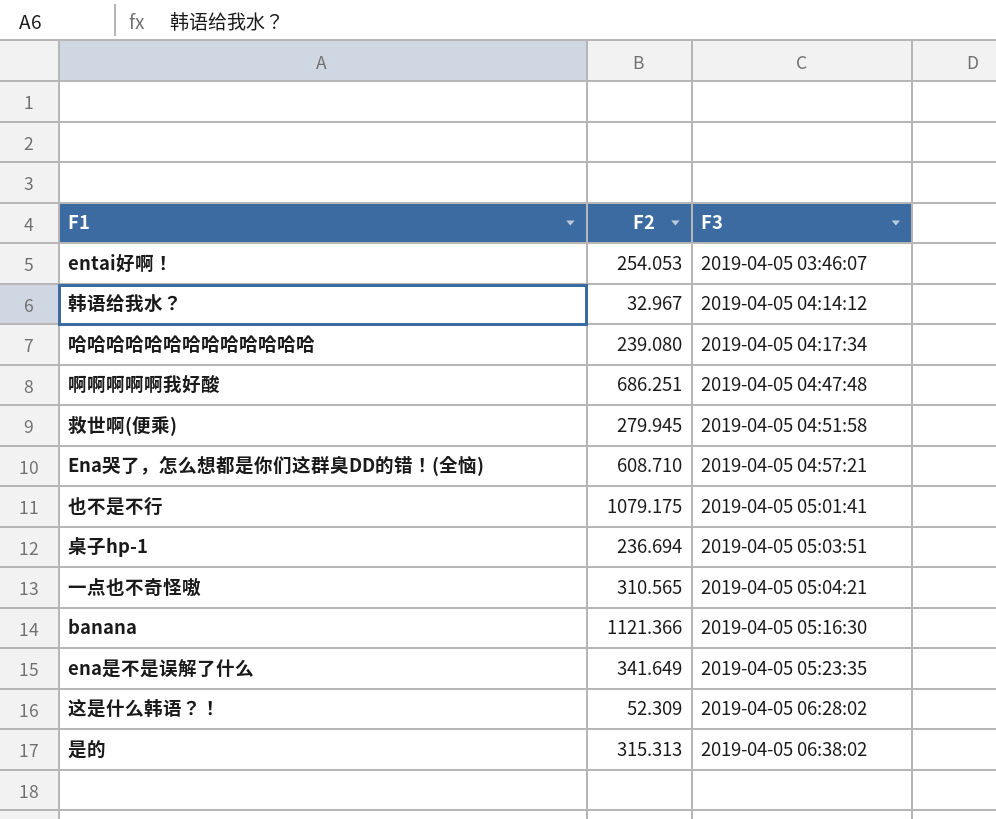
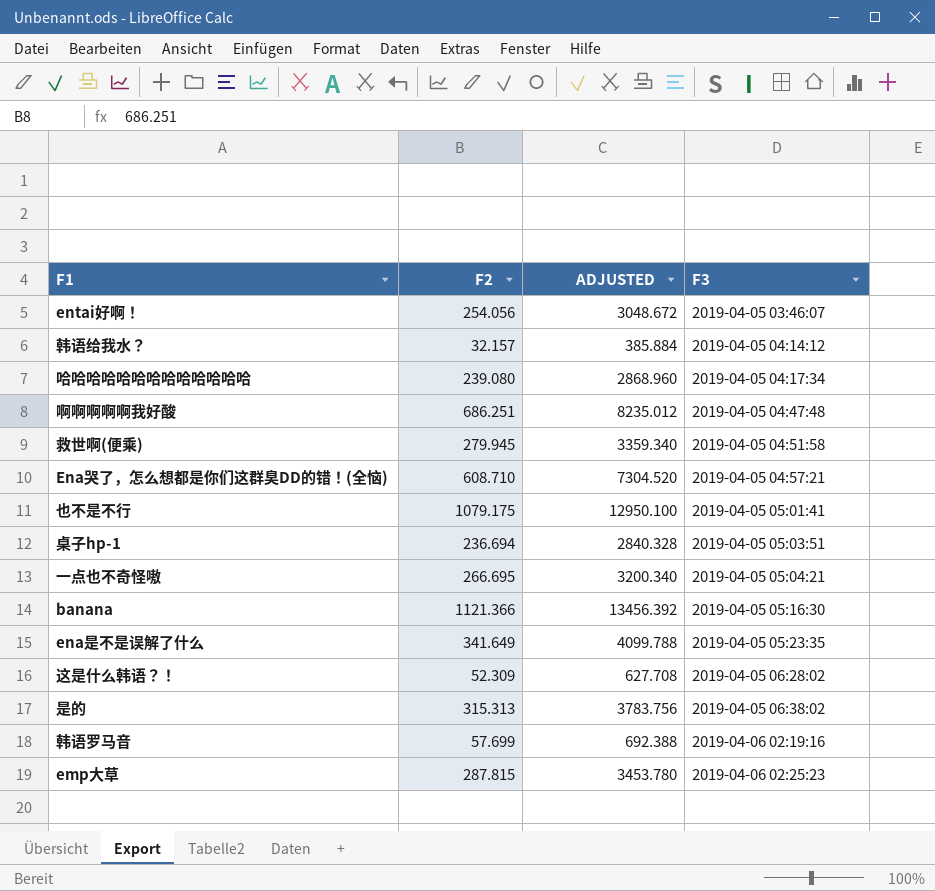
column ADJUSTED | formula: none -> [F2] * 12
entai好啊！ | F2: 254.053 -> 254.056
韩语给我水？ | F2: 32.967 -> 32.157
一点也不奇怪嗷 | F2: 310.565 -> 266.695
row 韩语罗马音: none -> 57.699 | 692.388 | 2019-04-06 02:19:16
row emp大草: none -> 287.815 | 3453.780 | 2019-04-06 02:25:23

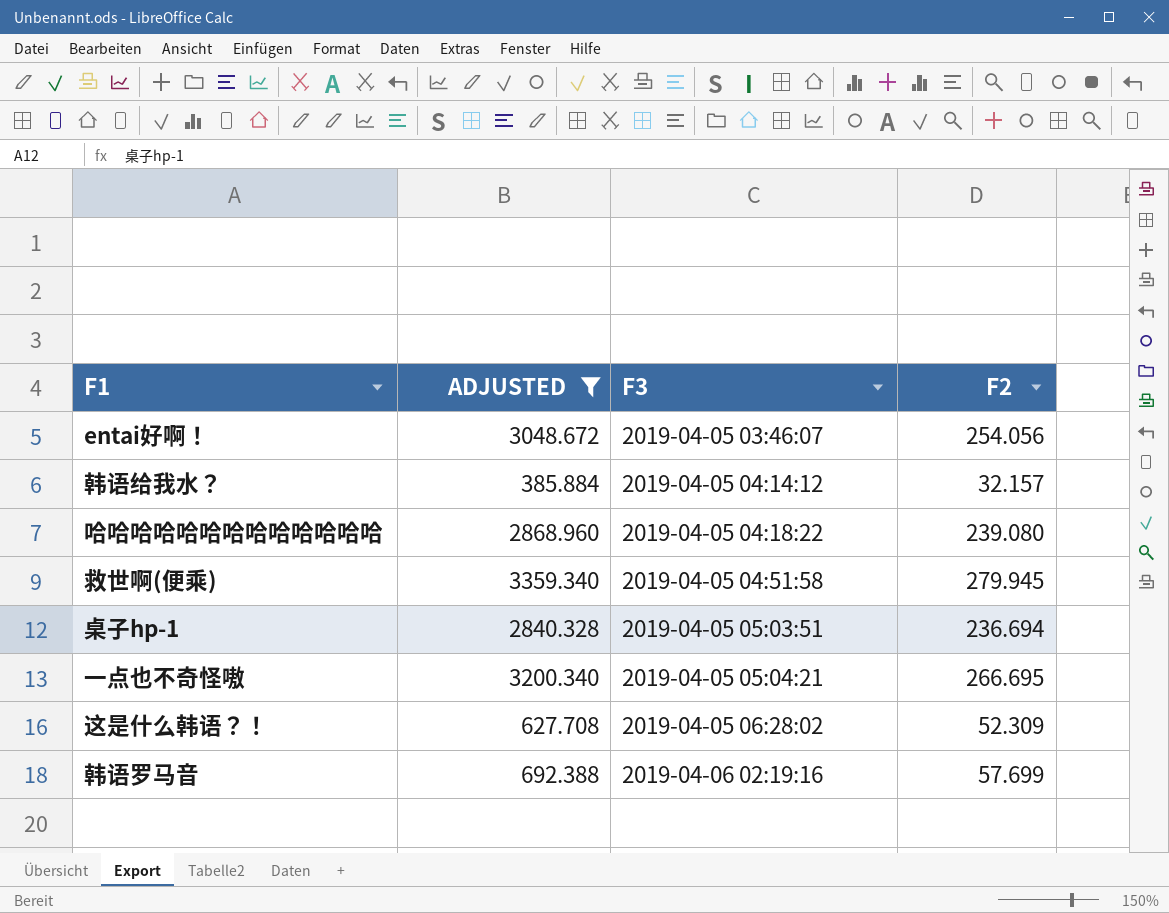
filter: none -> ADJUSTED <= 3359.340
column F2 | position: 2 -> 4
哈哈哈哈哈哈哈哈哈哈哈哈哈 | F3: 2019-04-05 04:17:34 -> 2019-04-05 04:18:22

